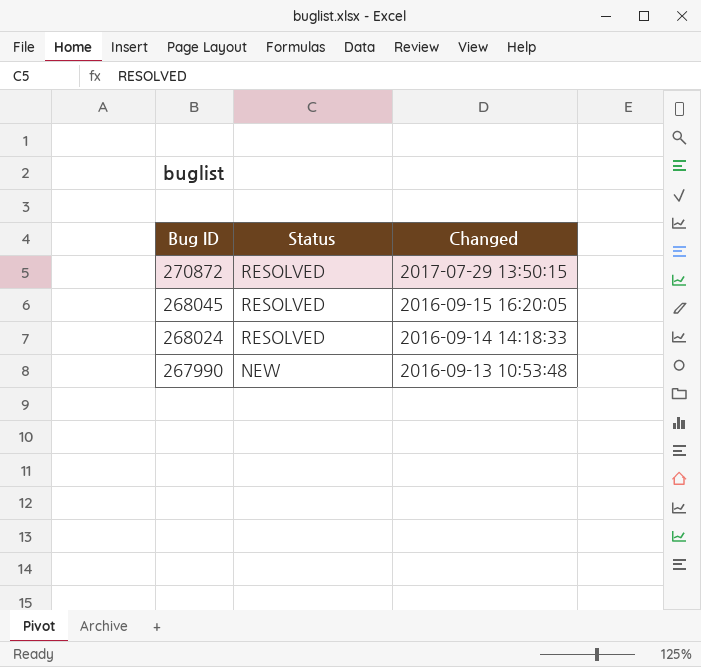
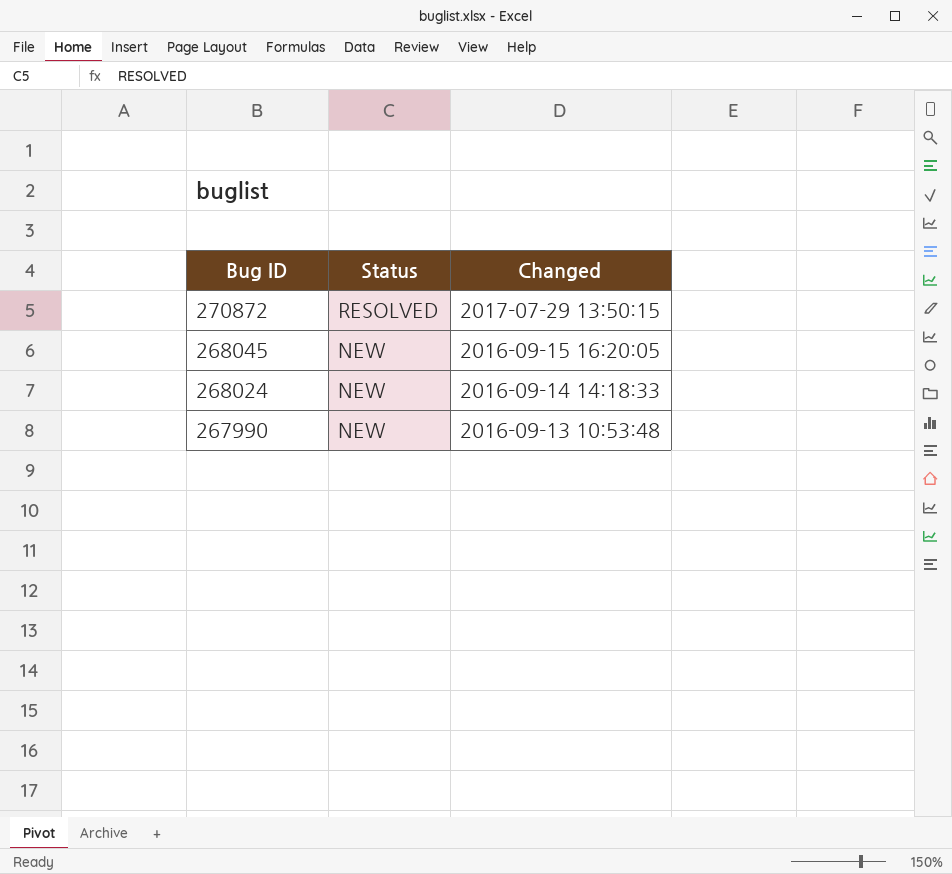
268045 | Status: RESOLVED -> NEW
268024 | Status: RESOLVED -> NEW

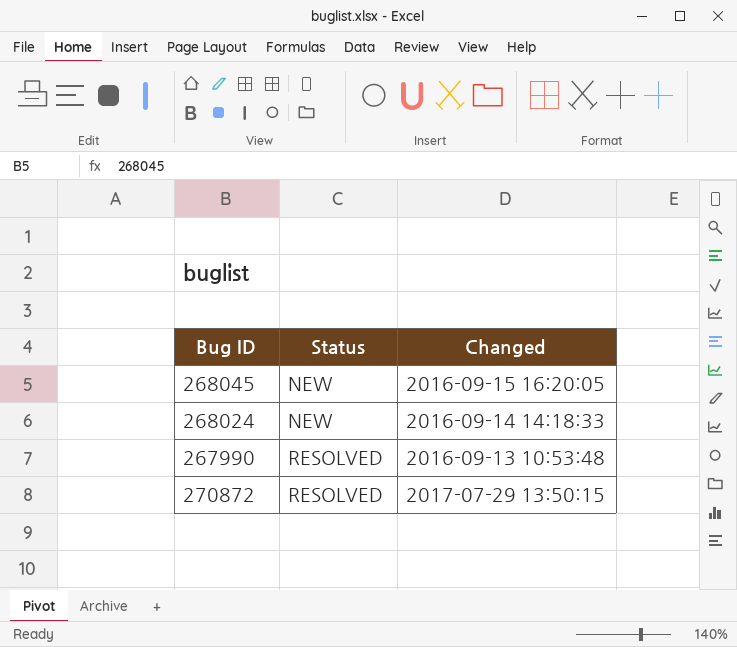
row order: Bug ID descending -> Status ascending
267990 | Status: NEW -> RESOLVED

